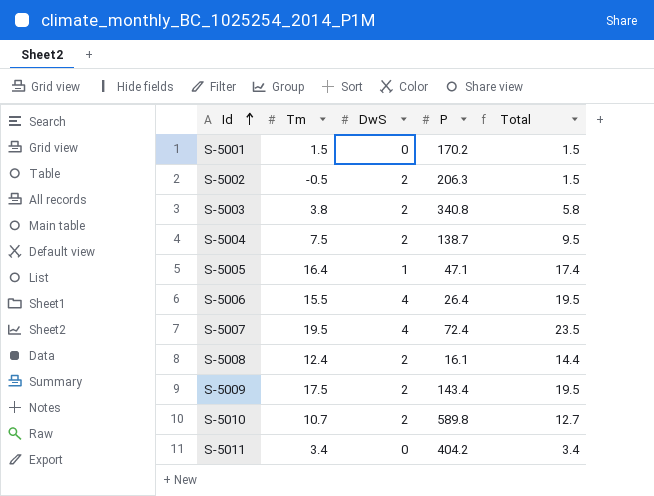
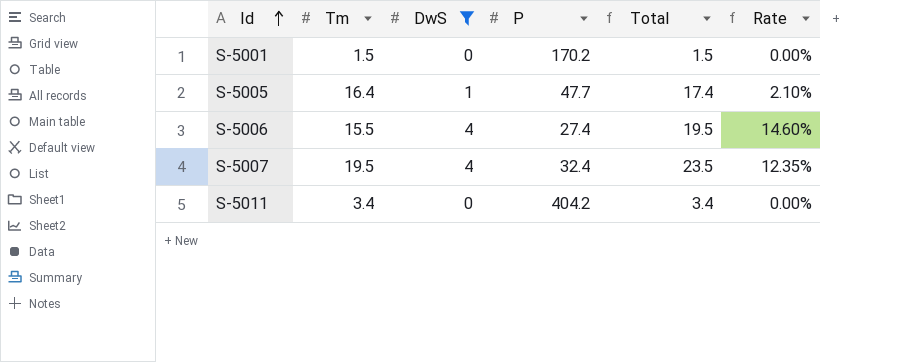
filter: none -> DwS != 2
column Rate | formula: none -> [DwS] / [P]
S-5005 | P: 47.1 -> 47.7
S-5006 | P: 26.4 -> 27.4
S-5007 | P: 72.4 -> 32.4

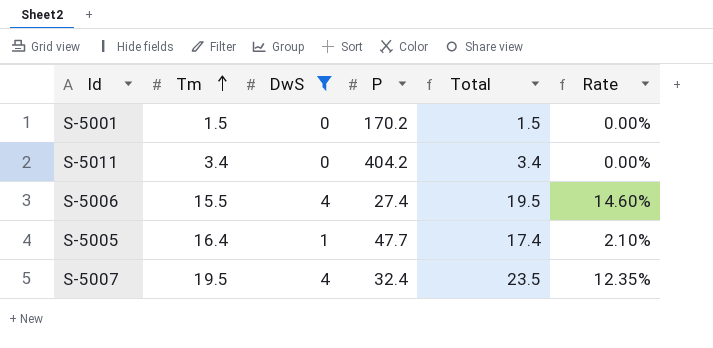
row order: Id ascending -> Tm ascending

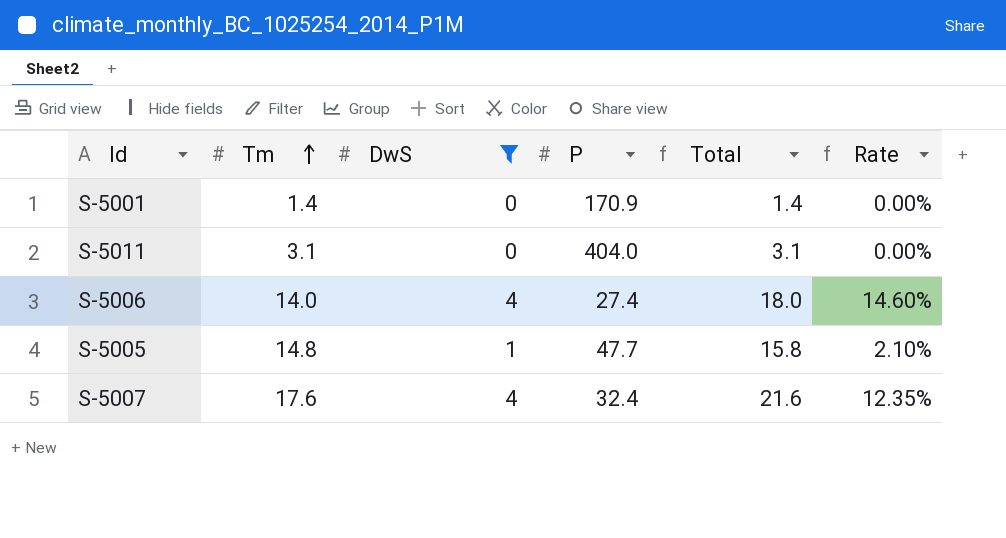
S-5001 | Tm: 1.5 -> 1.4
S-5001 | P: 170.2 -> 170.9
S-5001 | Total: 1.5 -> 1.4
S-5011 | Tm: 3.4 -> 3.1
S-5011 | P: 404.2 -> 404.0
S-5011 | Total: 3.4 -> 3.1
S-5006 | Tm: 15.5 -> 14.0
S-5006 | Total: 19.5 -> 18.0
S-5005 | Tm: 16.4 -> 14.8
S-5005 | Total: 17.4 -> 15.8
S-5007 | Tm: 19.5 -> 17.6
S-5007 | Total: 23.5 -> 21.6

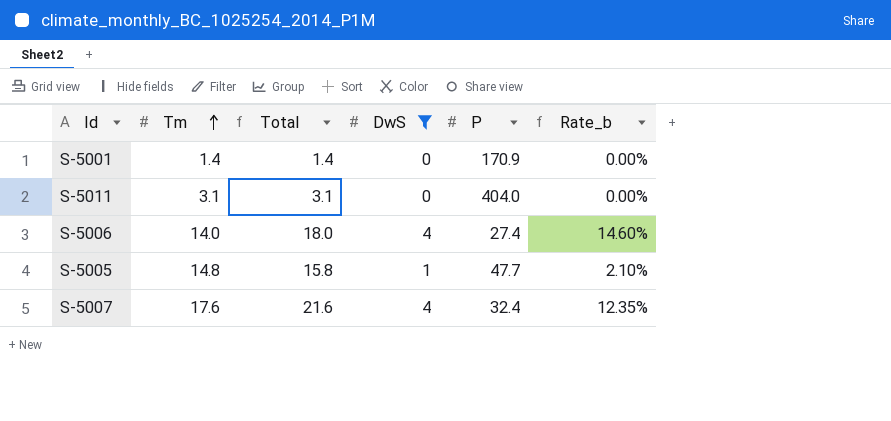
column Total | position: 5 -> 3
column name: Rate -> Rate_b

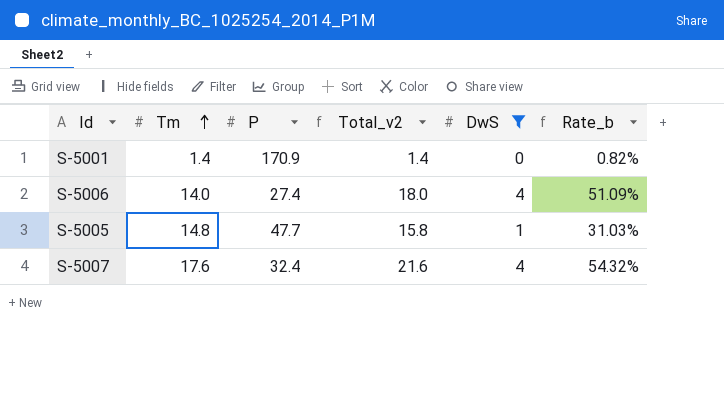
column P | position: 5 -> 3
column name: Total -> Total_v2
column Rate_b | formula: [DwS] / [P] -> [Tm] / [P]
row S-5011: 3.1 | 3.1 | 0 | 404.0 | 0.00% -> none

